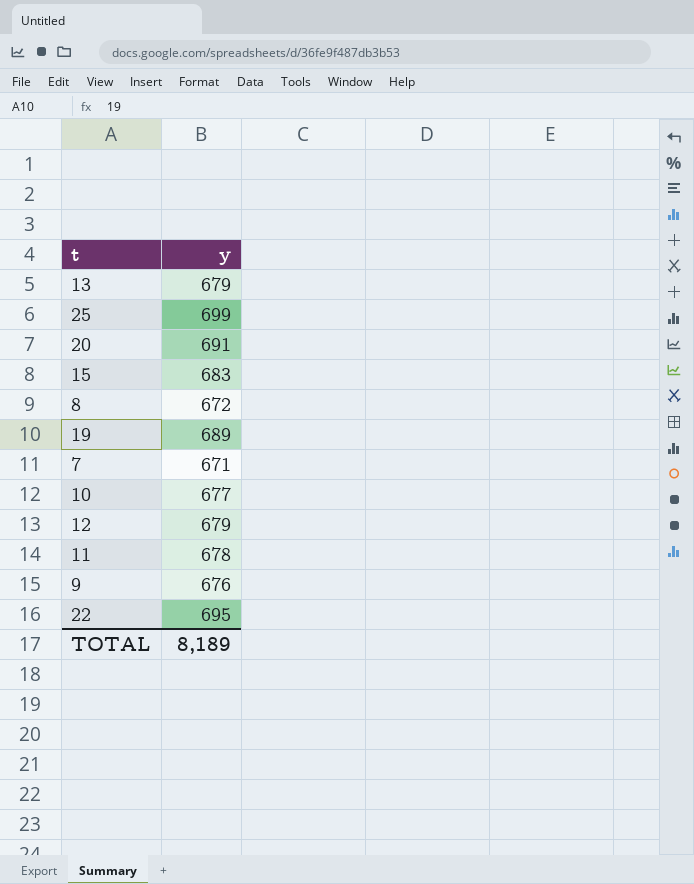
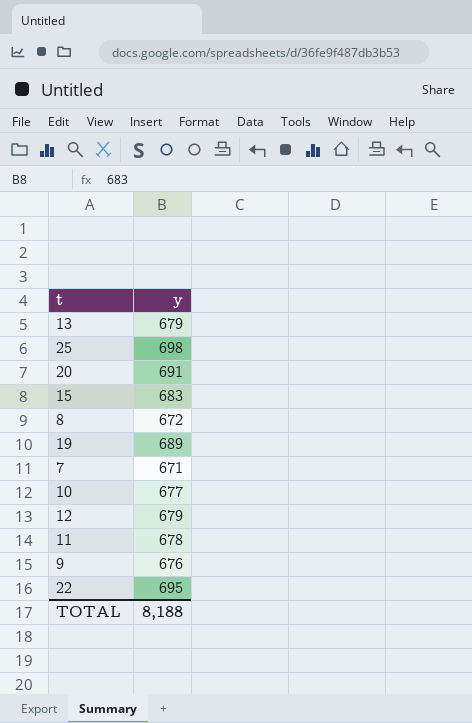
25 | y: 699 -> 698
TOTAL | y: 8,189 -> 8,188

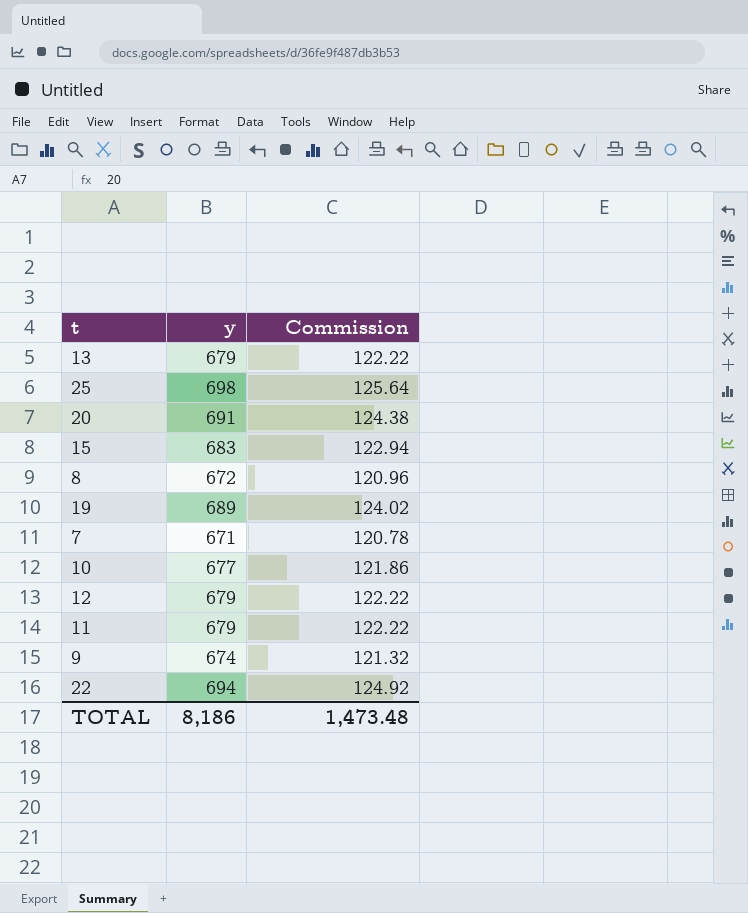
column Commission | formula: none -> [y] * 0.18
11 | y: 678 -> 679
9 | y: 676 -> 674
22 | y: 695 -> 694
TOTAL | y: 8,188 -> 8,186

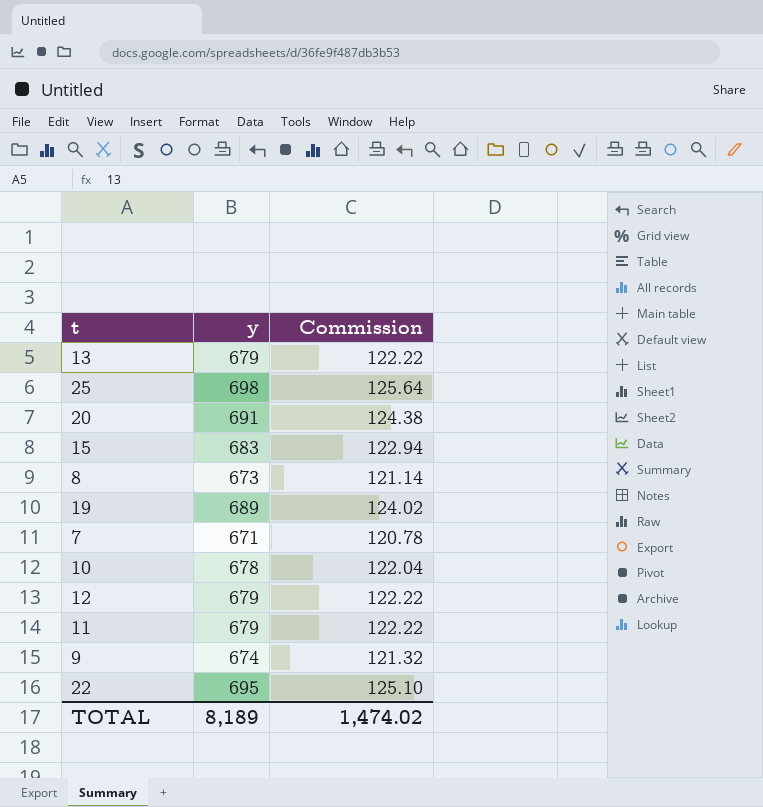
8 | y: 672 -> 673
8 | Commission: 120.96 -> 121.14
10 | y: 677 -> 678
10 | Commission: 121.86 -> 122.04
22 | y: 694 -> 695
22 | Commission: 124.92 -> 125.10
TOTAL | y: 8,186 -> 8,189
TOTAL | Commission: 1,473.48 -> 1,474.02

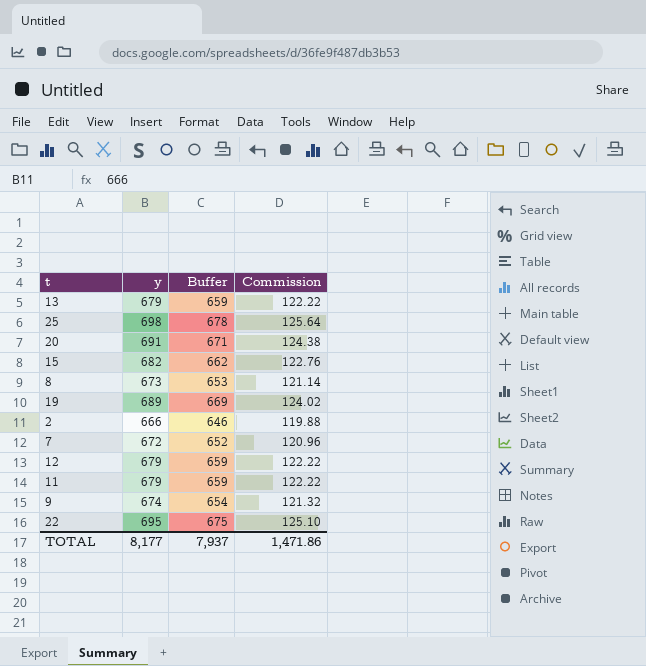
column Buffer | formula: none -> [y] - 20
row 10: 678 | 122.04 -> none
15 | y: 683 -> 682
15 | Commission: 122.94 -> 122.76
row 2: none -> 666 | 646 | 119.88
7 | y: 671 -> 672
7 | Commission: 120.78 -> 120.96
TOTAL | y: 8,189 -> 8,177
TOTAL | Commission: 1,474.02 -> 1,471.86

